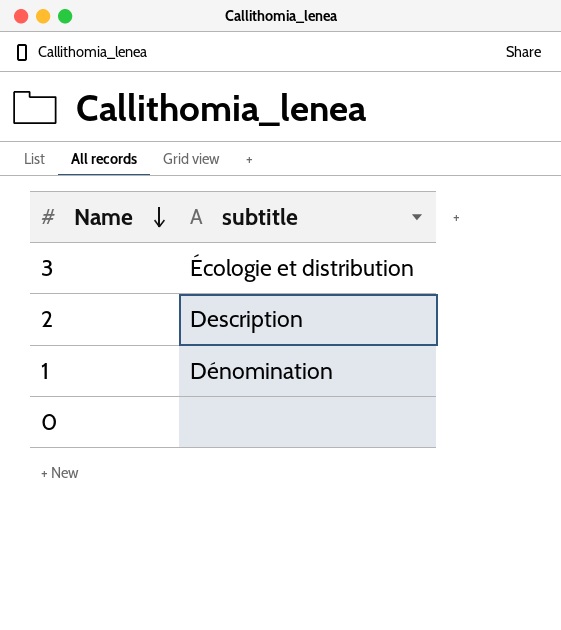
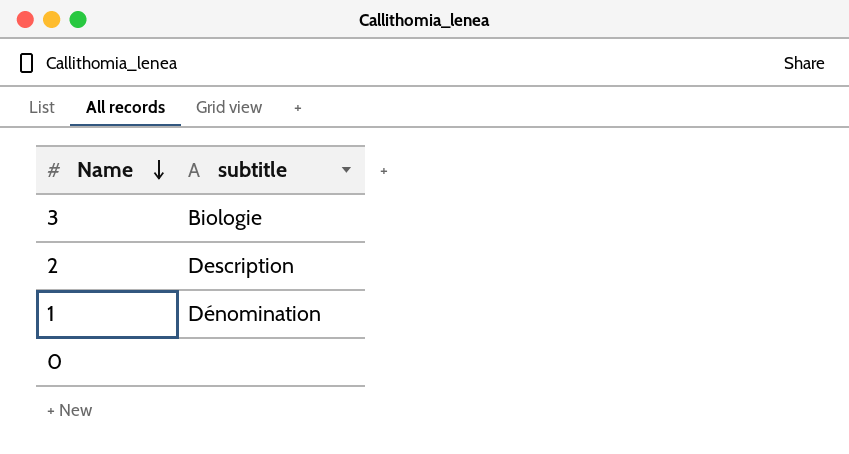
3 | subtitle: Écologie et distribution -> Biologie

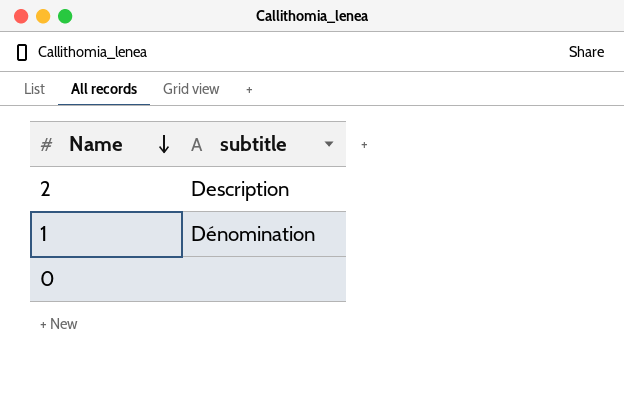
row 3: Biologie -> none

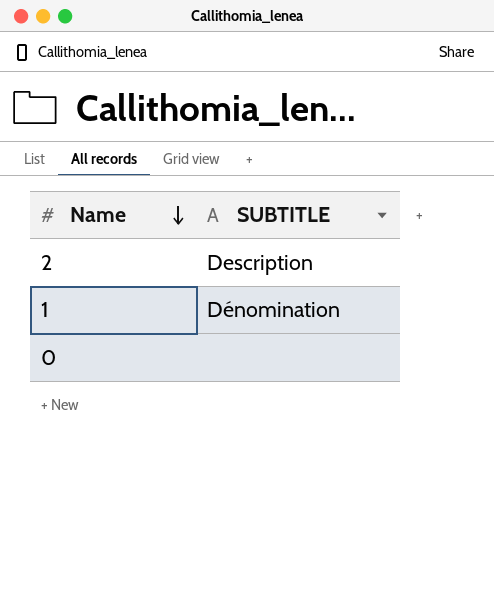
column name: subtitle -> SUBTITLE

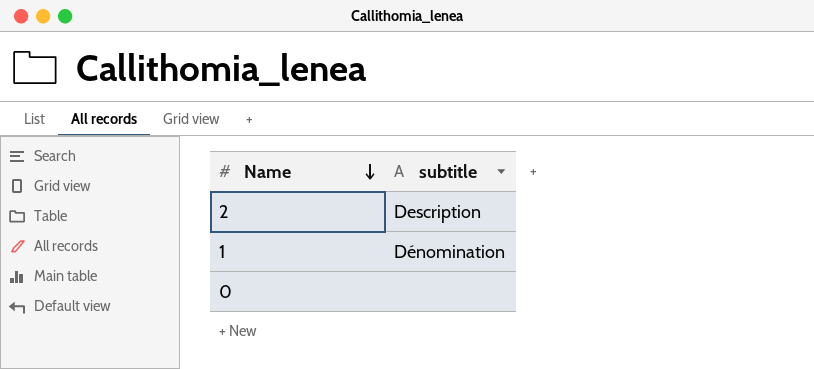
column name: SUBTITLE -> subtitle

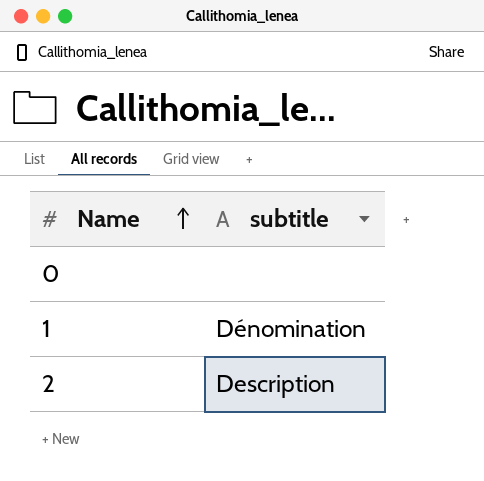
row order: Name descending -> Name ascending

